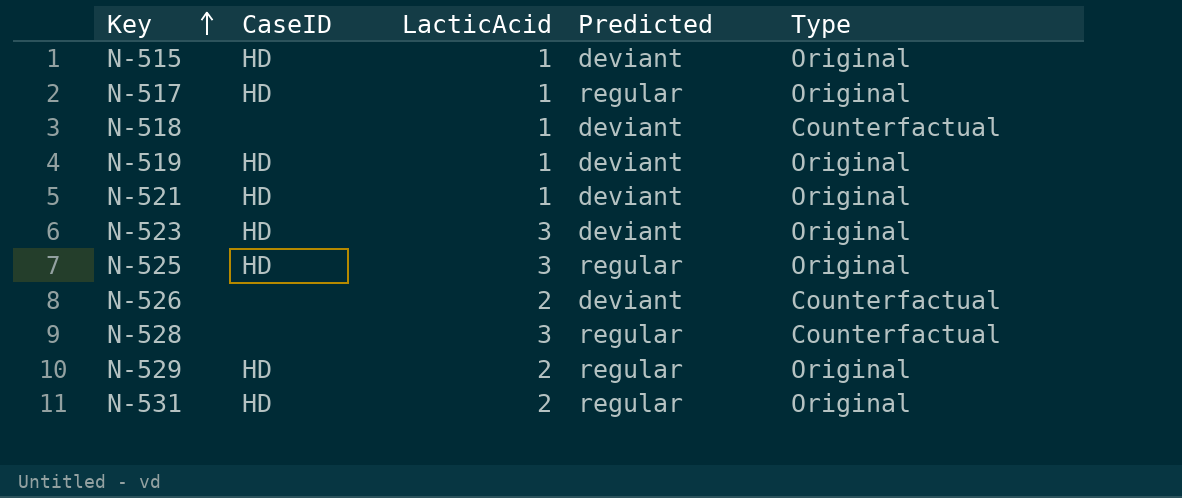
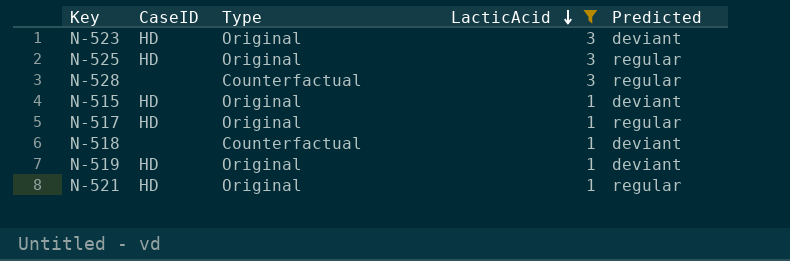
filter: none -> LacticAcid != 2
row order: Key ascending -> LacticAcid descending
column Type | position: 5 -> 3
N-521 | Predicted: deviant -> regular

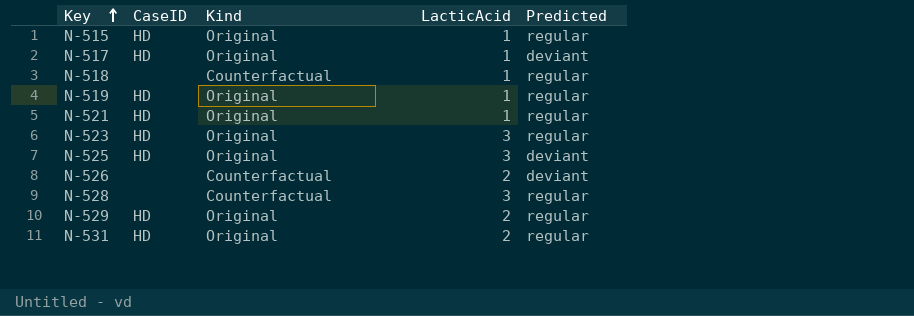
filter: LacticAcid != 2 -> none
row order: LacticAcid descending -> Key ascending
column name: Type -> Kind
N-515 | Predicted: deviant -> regular
N-517 | Predicted: regular -> deviant
N-518 | Predicted: deviant -> regular
N-519 | Predicted: deviant -> regular
N-523 | Predicted: deviant -> regular
N-525 | Predicted: regular -> deviant

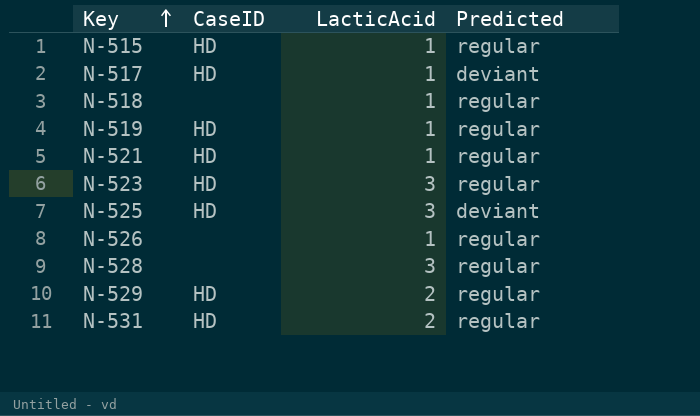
column Kind | position: 3 -> none
N-526 | LacticAcid: 2 -> 1
N-526 | Predicted: deviant -> regular

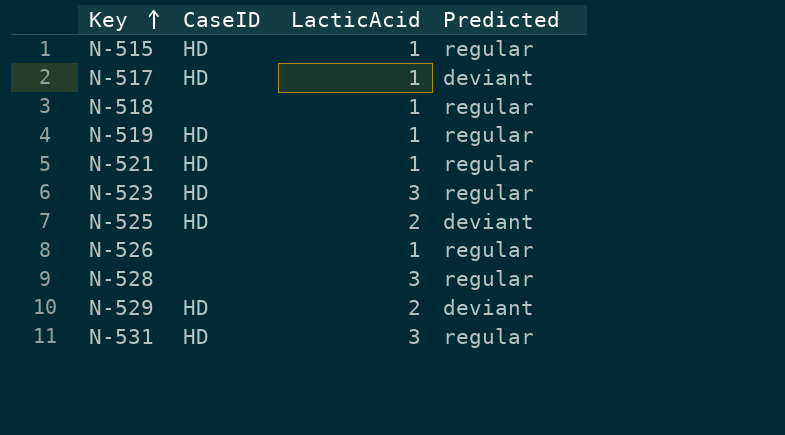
N-525 | LacticAcid: 3 -> 2
N-529 | Predicted: regular -> deviant
N-531 | LacticAcid: 2 -> 3

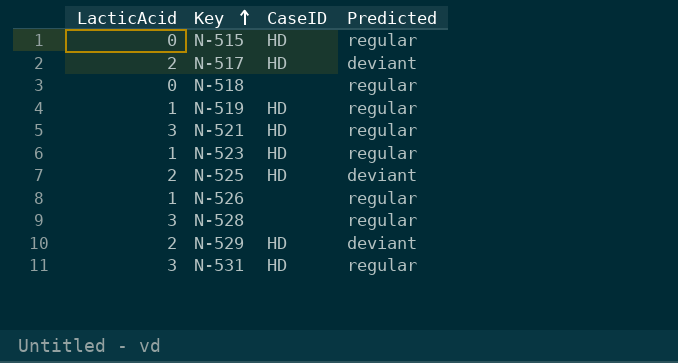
column LacticAcid | position: 3 -> 1
N-515 | LacticAcid: 1 -> 0
N-517 | LacticAcid: 1 -> 2
N-518 | LacticAcid: 1 -> 0
N-521 | LacticAcid: 1 -> 3
N-523 | LacticAcid: 3 -> 1

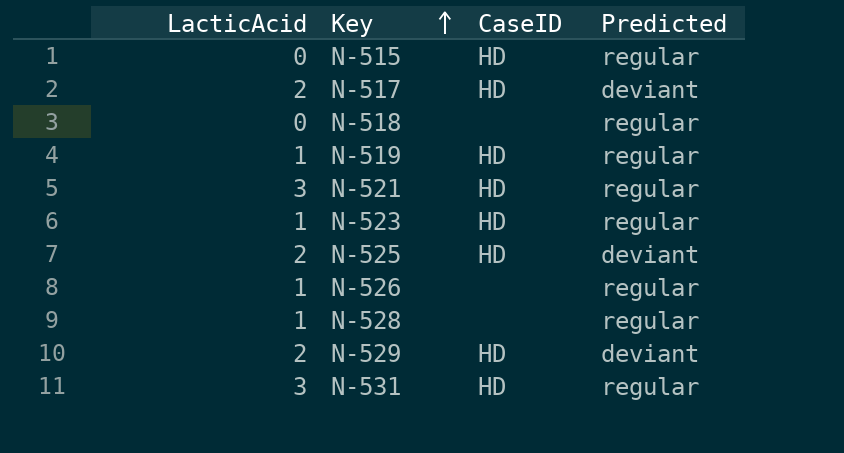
N-528 | LacticAcid: 3 -> 1

